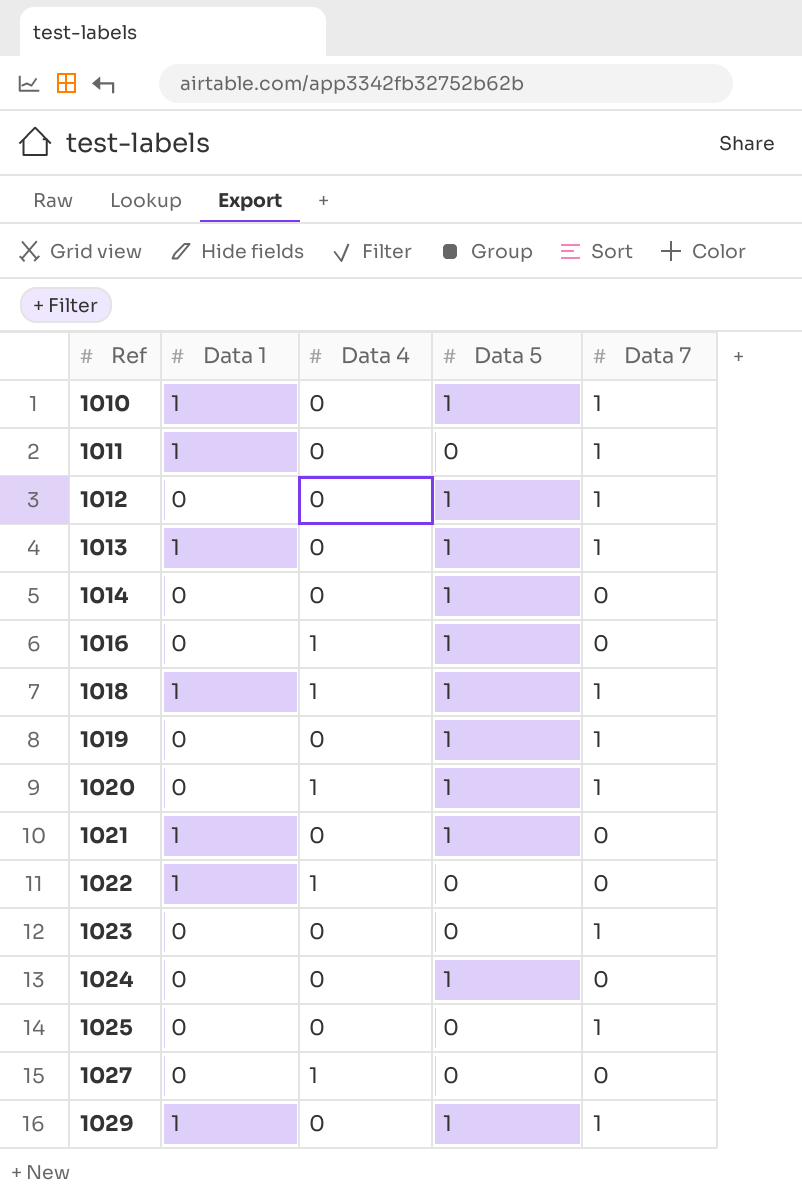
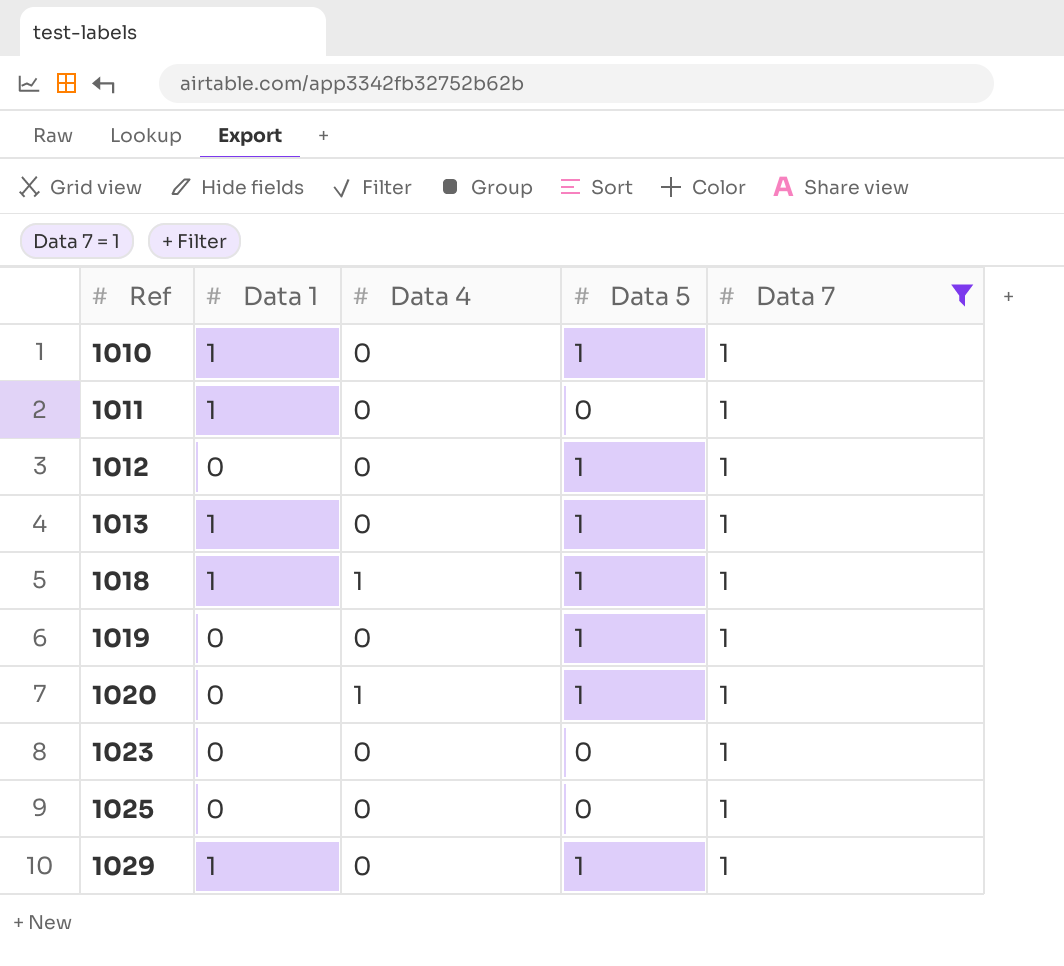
filter: none -> Data 7 = 1

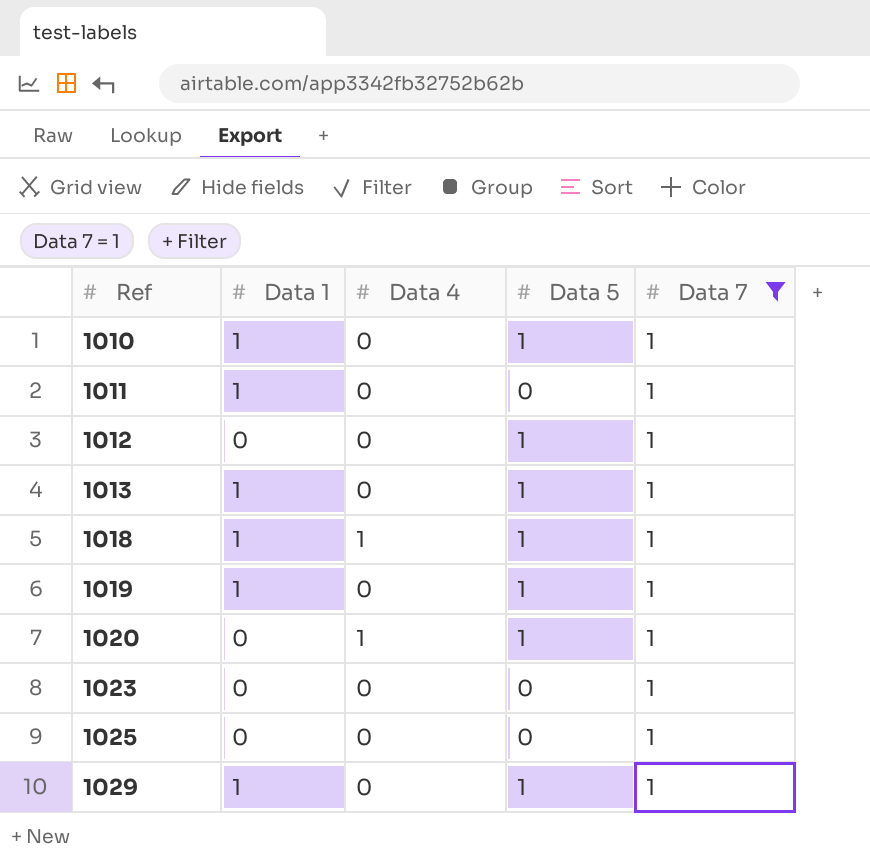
1019 | Data 1: 0 -> 1

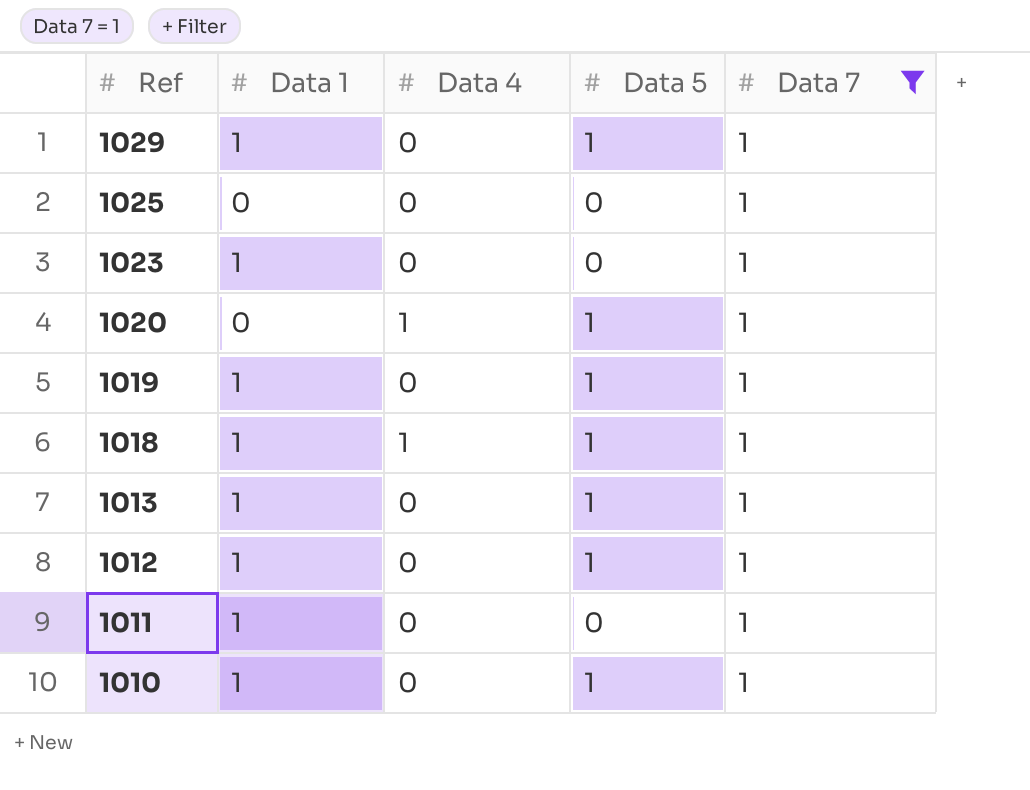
row order: Ref ascending -> Ref descending
1023 | Data 1: 0 -> 1
1012 | Data 1: 0 -> 1

